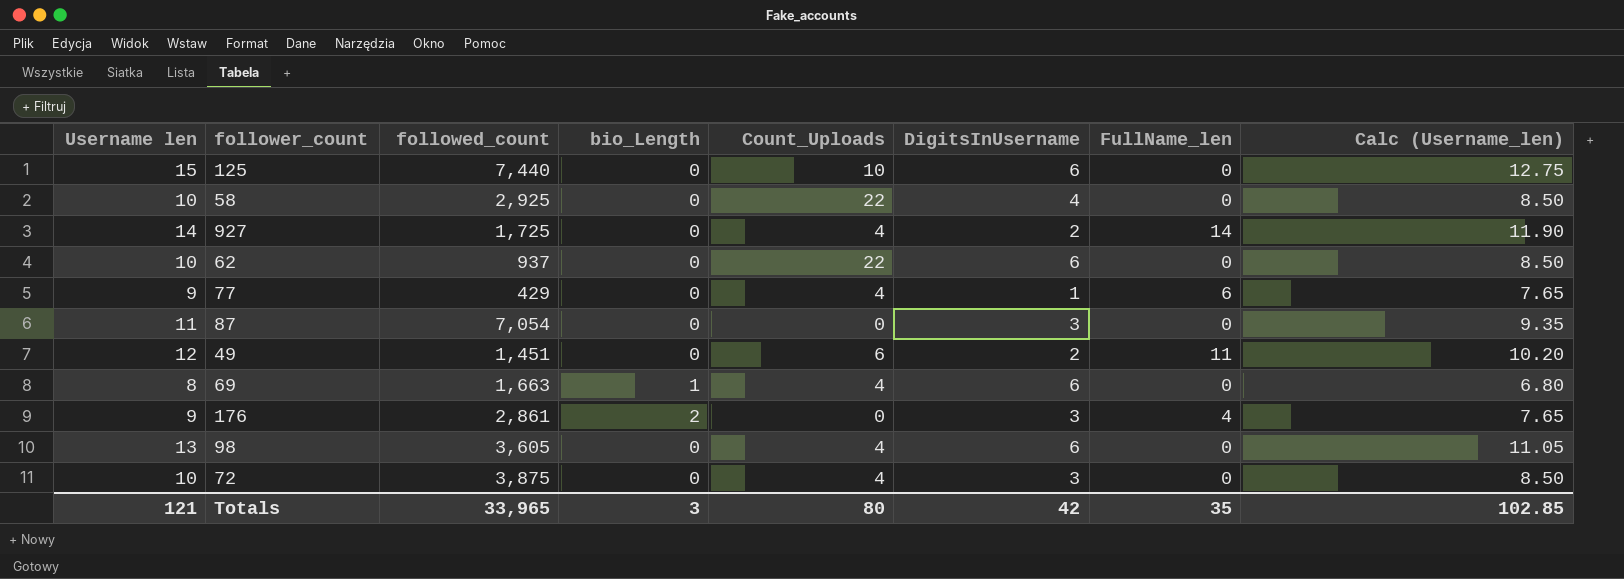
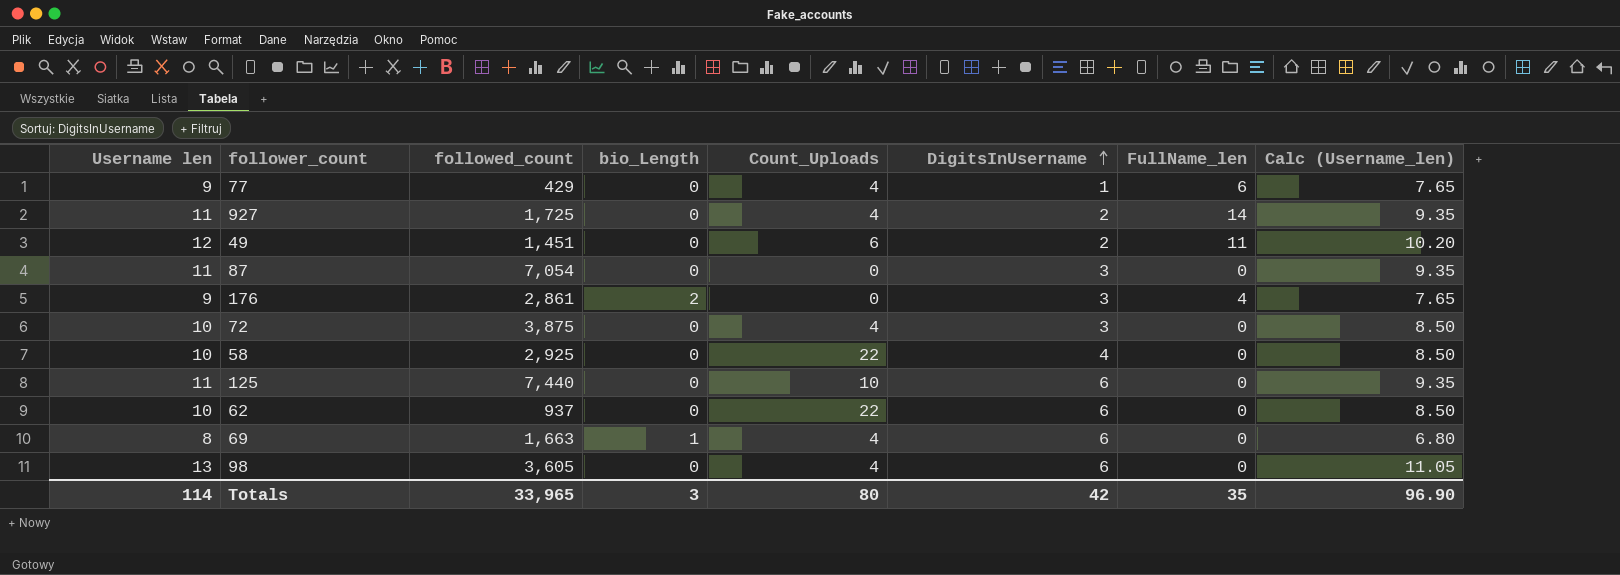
row order: none -> DigitsInUsername ascending
927 | Username len: 14 -> 11
927 | Calc (Username_len): 11.90 -> 9.35
125 | Username len: 15 -> 11
125 | Calc (Username_len): 12.75 -> 9.35
Totals | Username len: 121 -> 114
Totals | Calc (Username_len): 102.85 -> 96.90

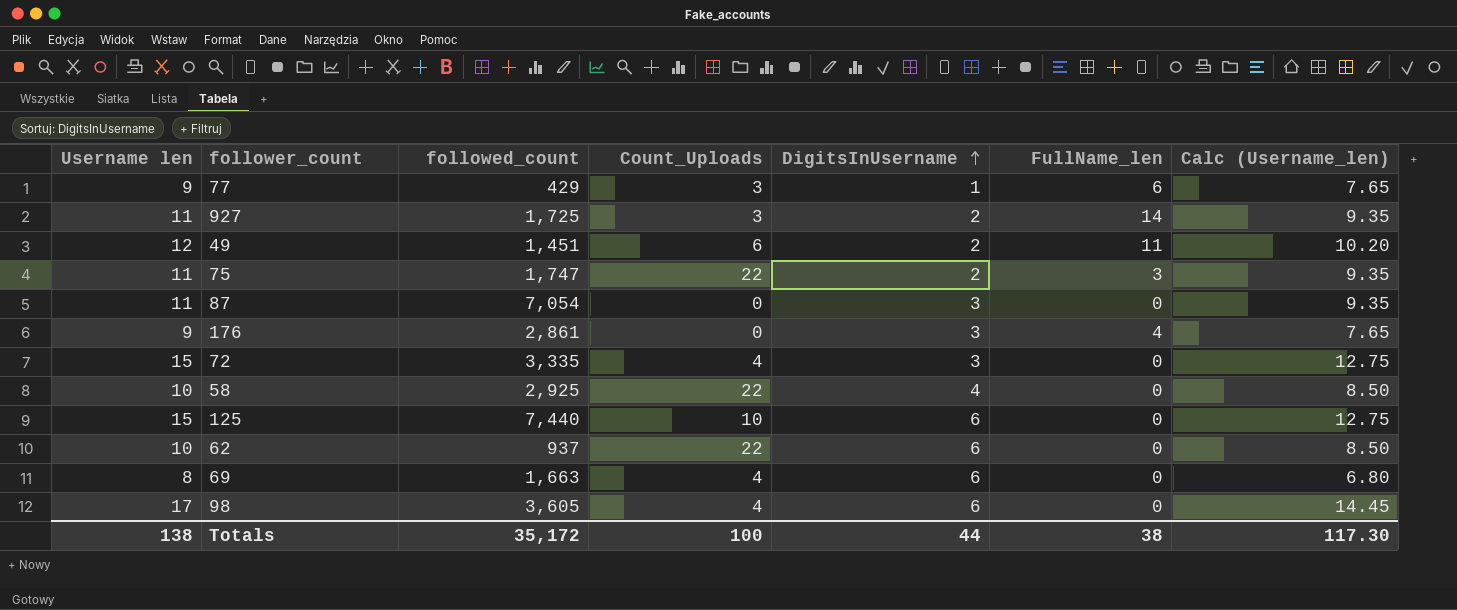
column bio_Length | position: 4 -> none
77 | Count_Uploads: 4 -> 3
927 | Count_Uploads: 4 -> 3
row 75: none -> 11 | 1,747 | 22 | 2 | 3 | 9.35
72 | Username len: 10 -> 15
72 | followed_count: 3,875 -> 3,335
72 | Calc (Username_len): 8.50 -> 12.75
125 | Username len: 11 -> 15
125 | Calc (Username_len): 9.35 -> 12.75
98 | Username len: 13 -> 17
98 | Calc (Username_len): 11.05 -> 14.45
Totals | Username len: 114 -> 138
Totals | followed_count: 33,965 -> 35,172
Totals | Count_Uploads: 80 -> 100
Totals | DigitsInUsername: 42 -> 44
Totals | FullName_len: 35 -> 38
Totals | Calc (Username_len): 96.90 -> 117.30

